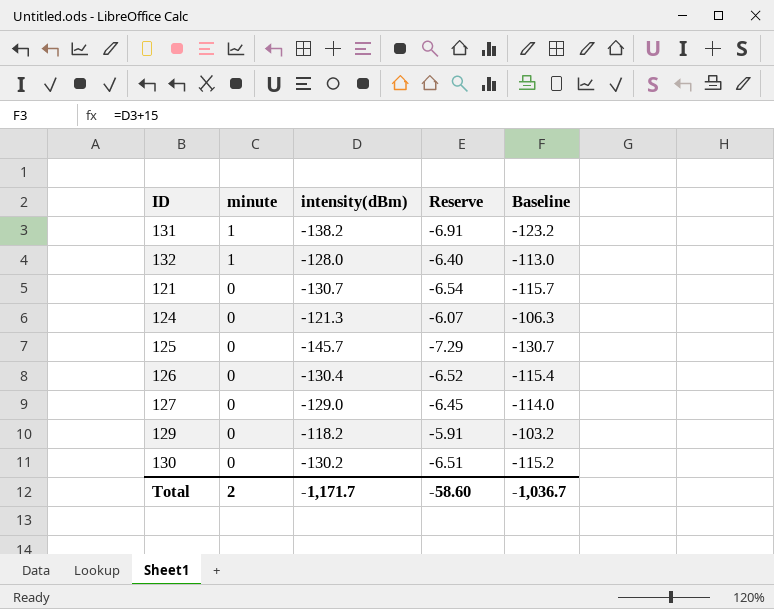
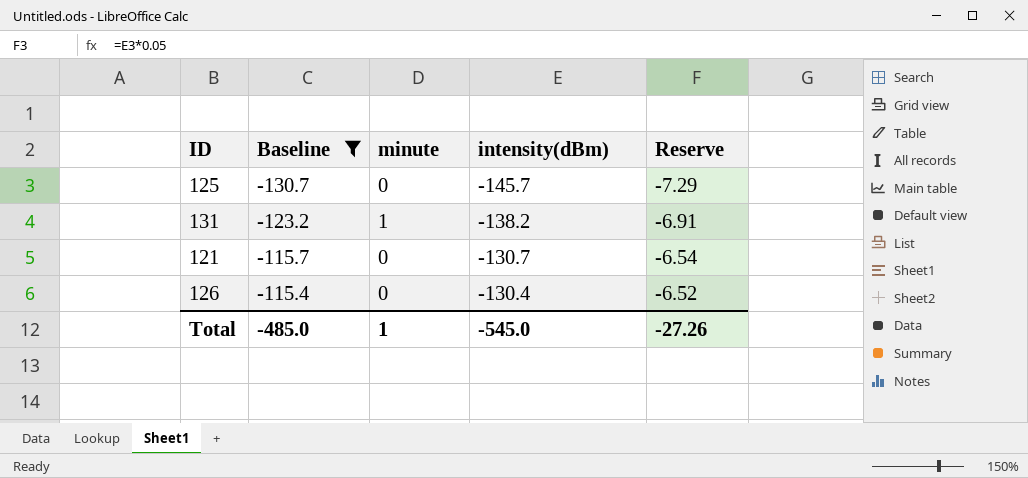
filter: none -> Baseline <= -115.4
row order: minute descending -> Baseline ascending
column Baseline | position: 5 -> 2
Total | Baseline: -1,036.7 -> -485.0
Total | minute: 2 -> 1
Total | intensity(dBm): -1,171.7 -> -545.0
Total | Reserve: -58.60 -> -27.26

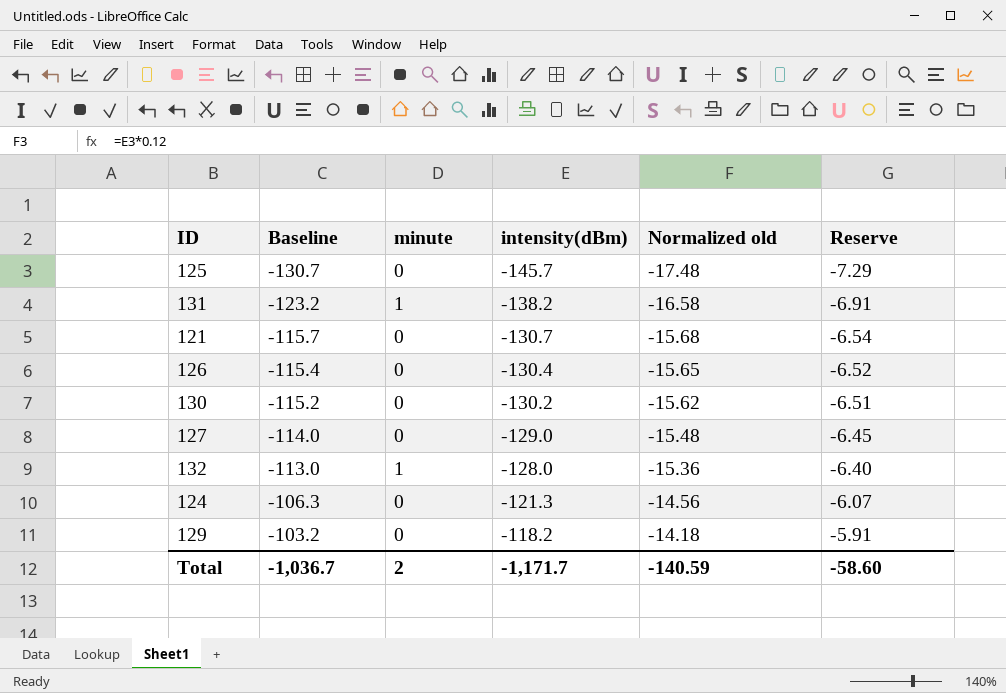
filter: Baseline <= -115.4 -> none
column Normalized old | formula: none -> [intensity(dBm)] * 0.12
Total | Baseline: -485.0 -> -1,036.7
Total | minute: 1 -> 2
Total | intensity(dBm): -545.0 -> -1,171.7
Total | Reserve: -27.26 -> -58.60

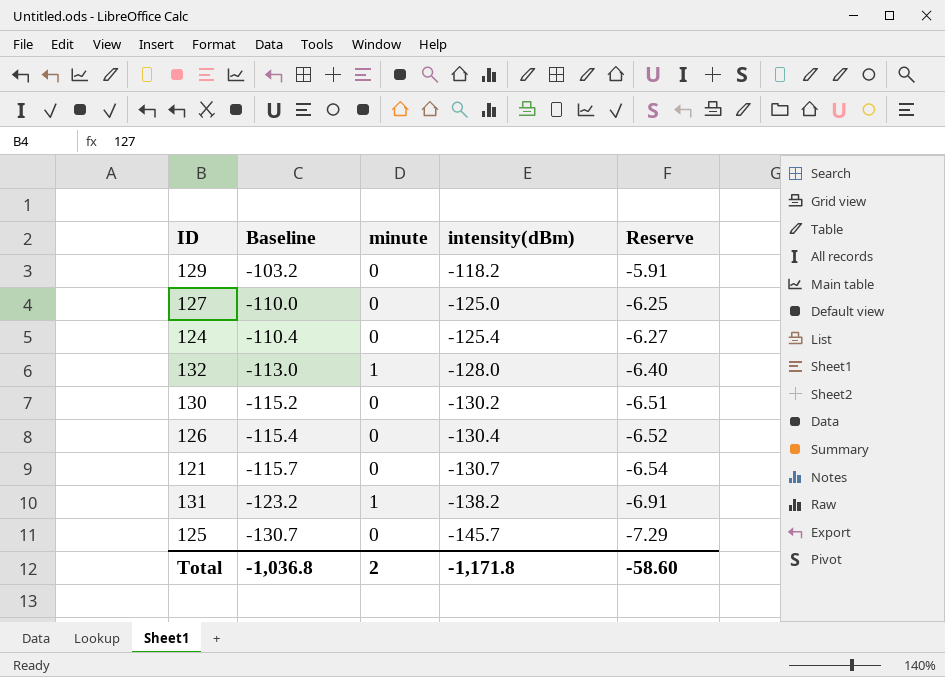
row order: Baseline ascending -> Baseline descending
column Normalized old | formula: [intensity(dBm)] * 0.12 -> none
127 | Baseline: -114.0 -> -110.0
127 | intensity(dBm): -129.0 -> -125.0
127 | Reserve: -6.45 -> -6.25
124 | Baseline: -106.3 -> -110.4
124 | intensity(dBm): -121.3 -> -125.4
124 | Reserve: -6.07 -> -6.27
Total | Baseline: -1,036.7 -> -1,036.8
Total | intensity(dBm): -1,171.7 -> -1,171.8

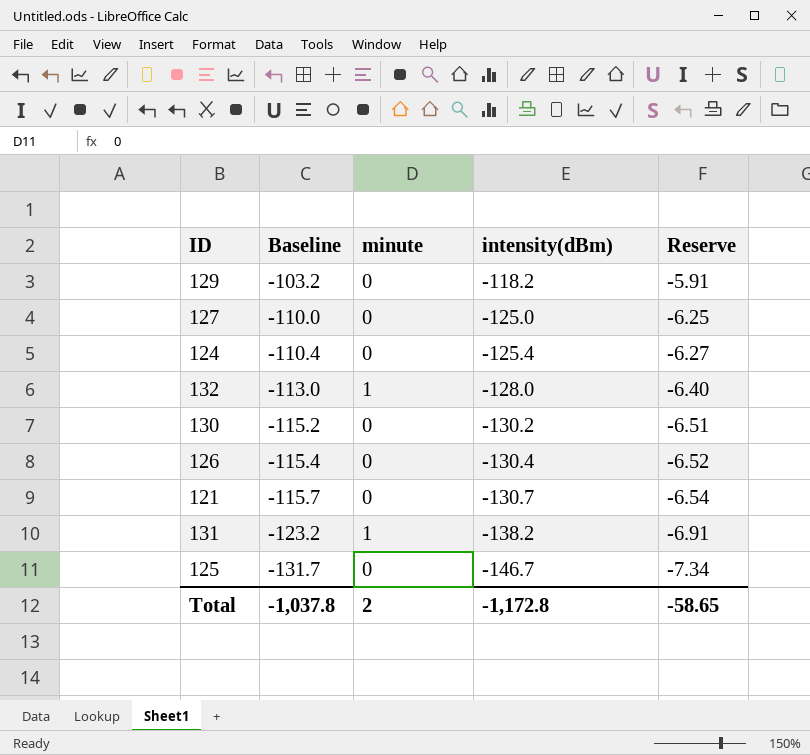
125 | Baseline: -130.7 -> -131.7
125 | intensity(dBm): -145.7 -> -146.7
125 | Reserve: -7.29 -> -7.34
Total | Baseline: -1,036.8 -> -1,037.8
Total | intensity(dBm): -1,171.8 -> -1,172.8
Total | Reserve: -58.60 -> -58.65

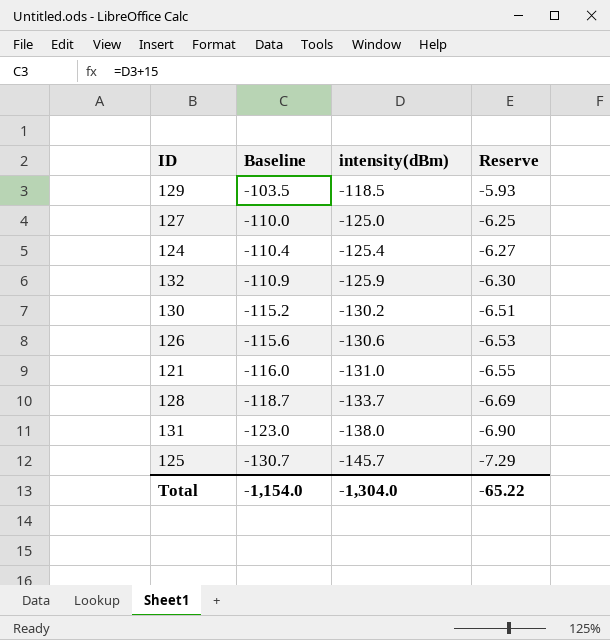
column minute | position: 3 -> none
129 | Baseline: -103.2 -> -103.5
129 | intensity(dBm): -118.2 -> -118.5
129 | Reserve: -5.91 -> -5.93
132 | Baseline: -113.0 -> -110.9
132 | intensity(dBm): -128.0 -> -125.9
132 | Reserve: -6.40 -> -6.30
126 | Baseline: -115.4 -> -115.6
126 | intensity(dBm): -130.4 -> -130.6
126 | Reserve: -6.52 -> -6.53
121 | Baseline: -115.7 -> -116.0
121 | intensity(dBm): -130.7 -> -131.0
121 | Reserve: -6.54 -> -6.55
row 128: none -> -118.7 | -133.7 | -6.69
131 | Baseline: -123.2 -> -123.0
131 | intensity(dBm): -138.2 -> -138.0
131 | Reserve: -6.91 -> -6.90
125 | Baseline: -131.7 -> -130.7
125 | intensity(dBm): -146.7 -> -145.7
125 | Reserve: -7.34 -> -7.29
Total | Baseline: -1,037.8 -> -1,154.0
Total | intensity(dBm): -1,172.8 -> -1,304.0
Total | Reserve: -58.65 -> -65.22

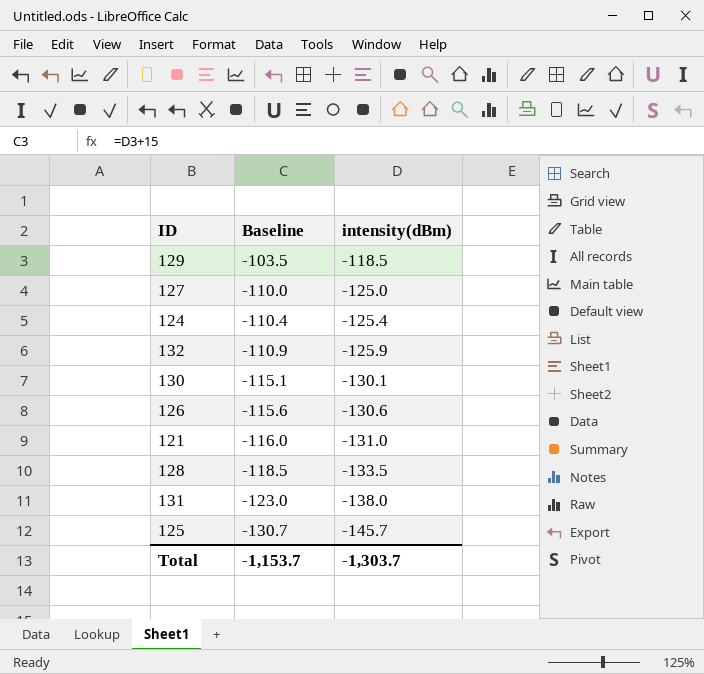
column Reserve | formula: [intensity(dBm)] * 0.05 -> none
130 | Baseline: -115.2 -> -115.1
130 | intensity(dBm): -130.2 -> -130.1
128 | Baseline: -118.7 -> -118.5
128 | intensity(dBm): -133.7 -> -133.5
Total | Baseline: -1,154.0 -> -1,153.7
Total | intensity(dBm): -1,304.0 -> -1,303.7

